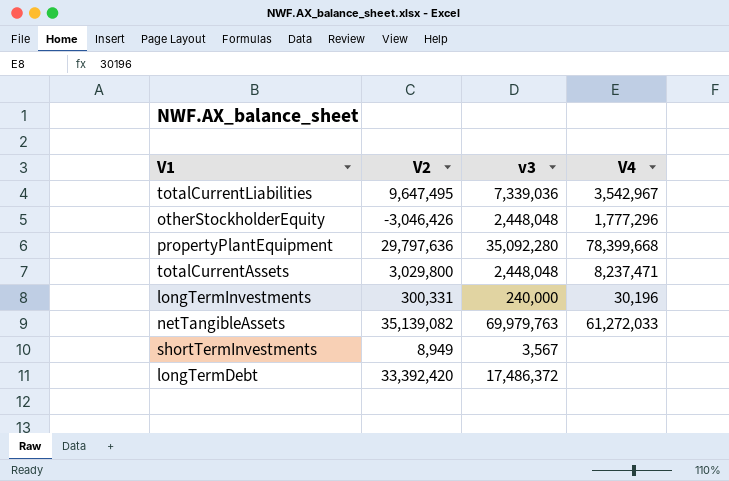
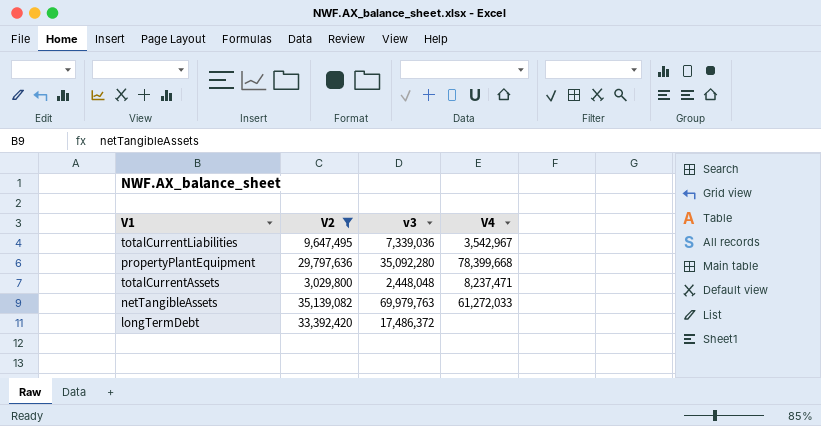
filter: none -> V2 >= 3,029,800

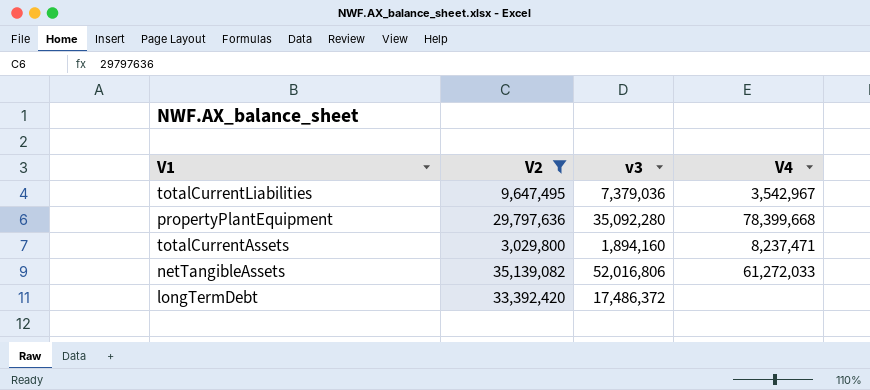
totalCurrentLiabilities | v3: 7,339,036 -> 7,379,036
totalCurrentAssets | v3: 2,448,048 -> 1,894,160
netTangibleAssets | v3: 69,979,763 -> 52,016,806

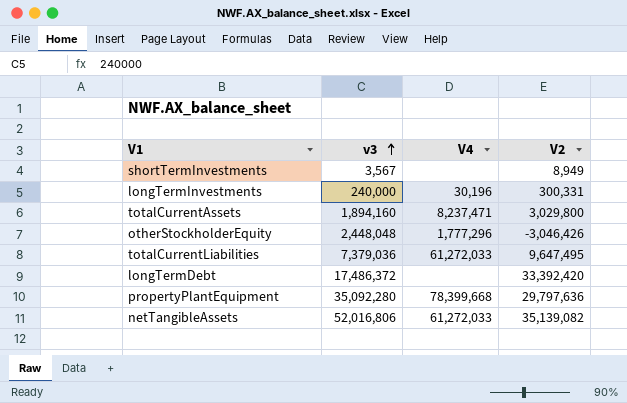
filter: V2 >= 3,029,800 -> none
row order: none -> v3 ascending
column V2 | position: 2 -> 4
totalCurrentLiabilities | V4: 3,542,967 -> 61,272,033

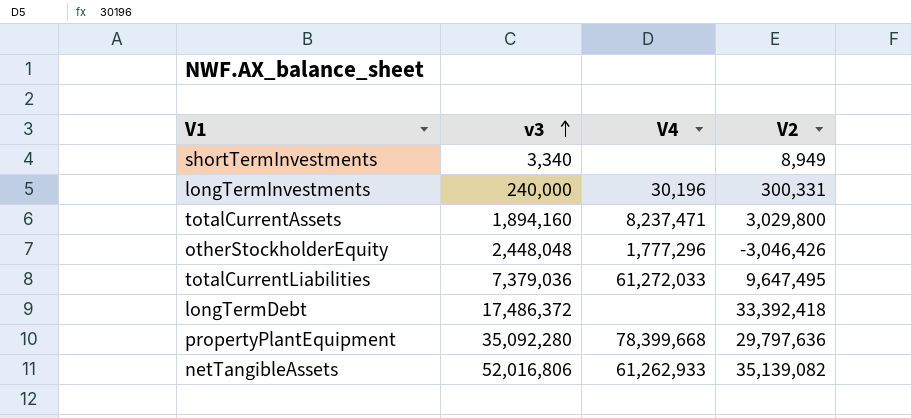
shortTermInvestments | v3: 3,567 -> 3,340
longTermDebt | V2: 33,392,420 -> 33,392,418
netTangibleAssets | V4: 61,272,033 -> 61,262,933

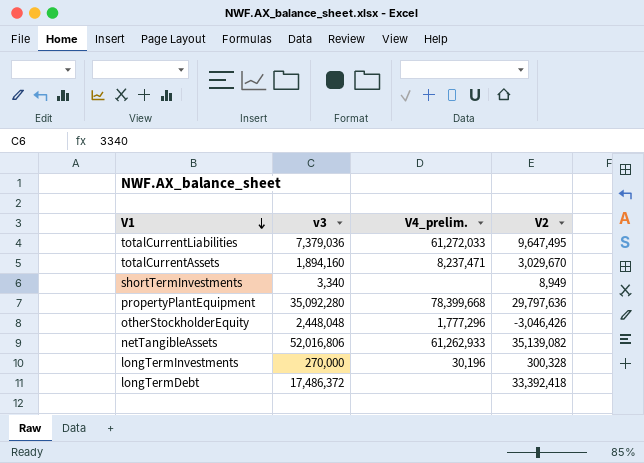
row order: v3 ascending -> V1 descending
column name: V4 -> V4_prelim.
totalCurrentAssets | V2: 3,029,800 -> 3,029,670
longTermInvestments | v3: 240,000 -> 270,000
longTermInvestments | V2: 300,331 -> 300,328

